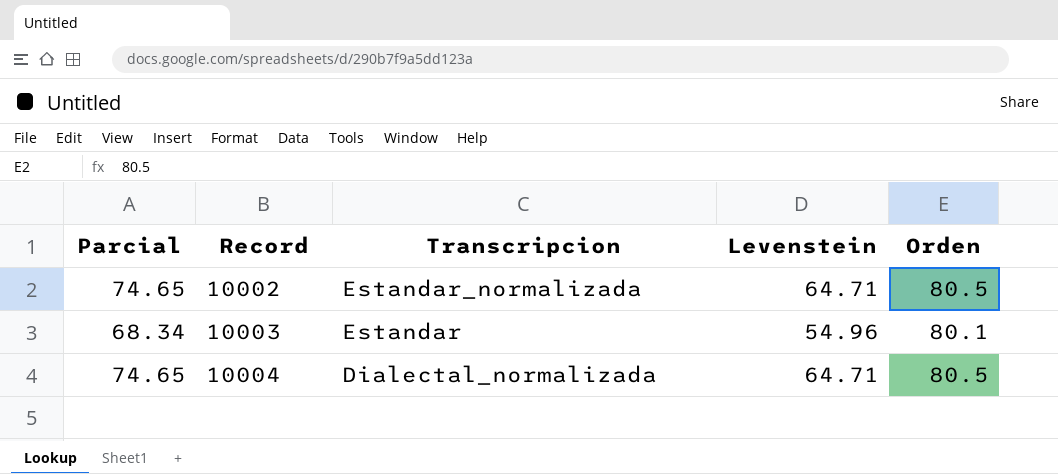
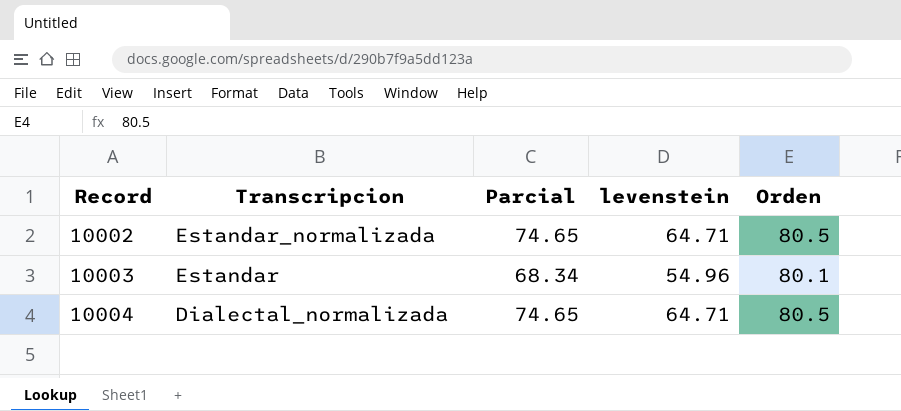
column Parcial | position: 1 -> 3
column name: Levenstein -> levenstein

